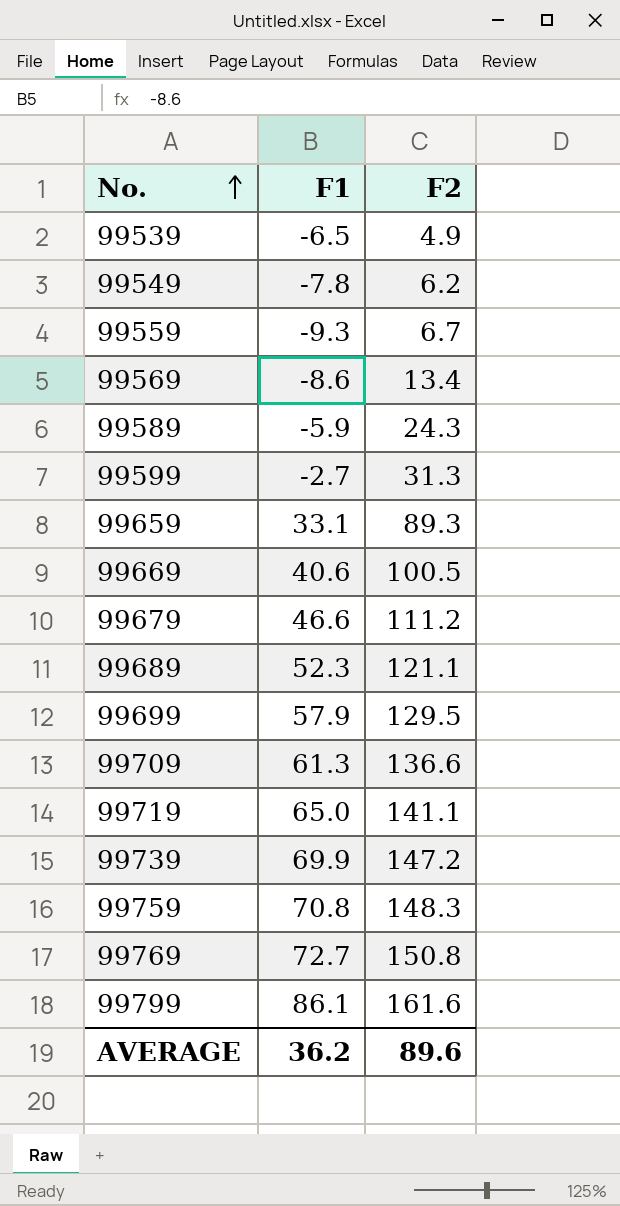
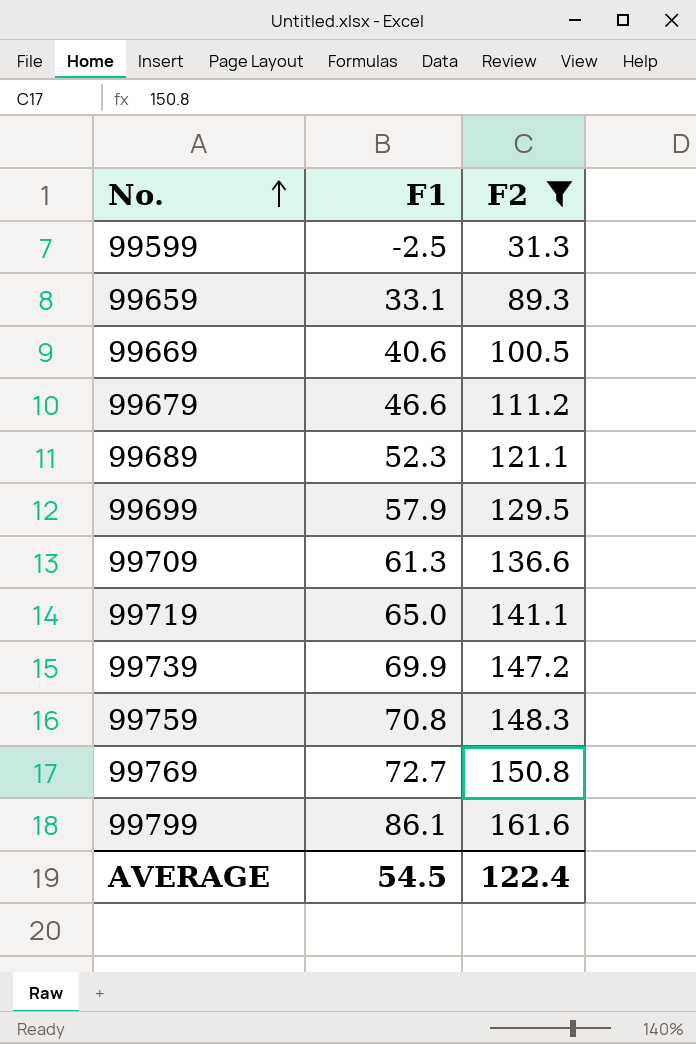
filter: none -> F2 >= 31.3
99599 | F1: -2.7 -> -2.5
AVERAGE | F1: 36.2 -> 54.5
AVERAGE | F2: 89.6 -> 122.4

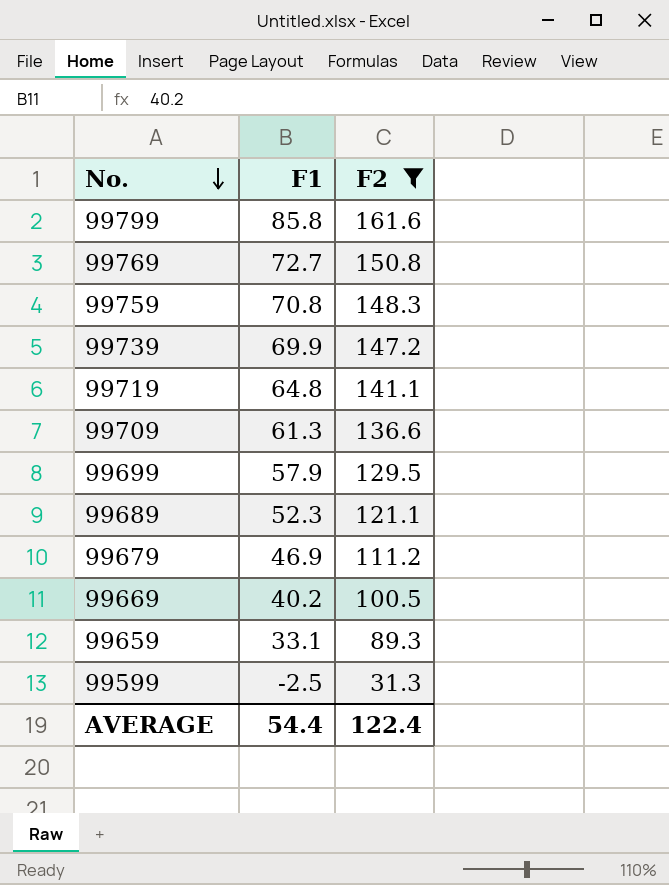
row order: No. ascending -> No. descending
99799 | F1: 86.1 -> 85.8
99719 | F1: 65.0 -> 64.8
99679 | F1: 46.6 -> 46.9
99669 | F1: 40.6 -> 40.2
AVERAGE | F1: 54.5 -> 54.4

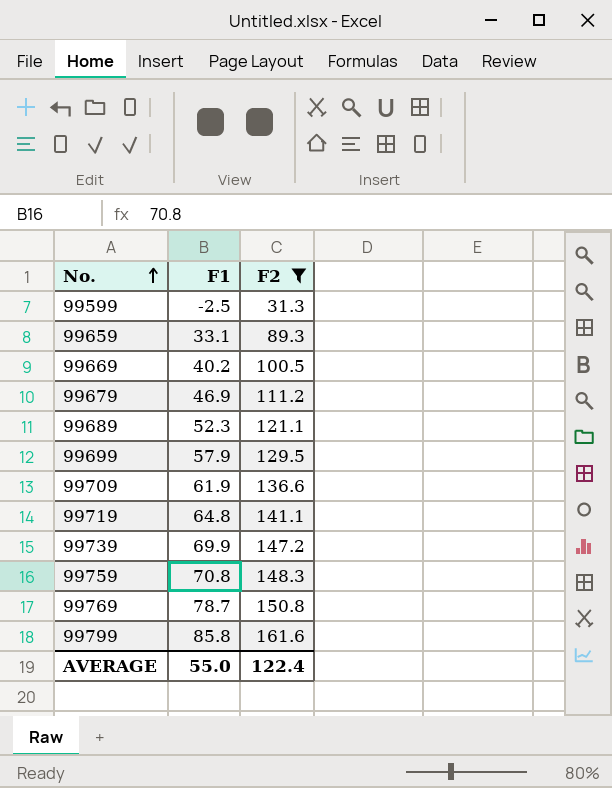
row order: No. descending -> No. ascending
99709 | F1: 61.3 -> 61.9
99769 | F1: 72.7 -> 78.7
AVERAGE | F1: 54.4 -> 55.0

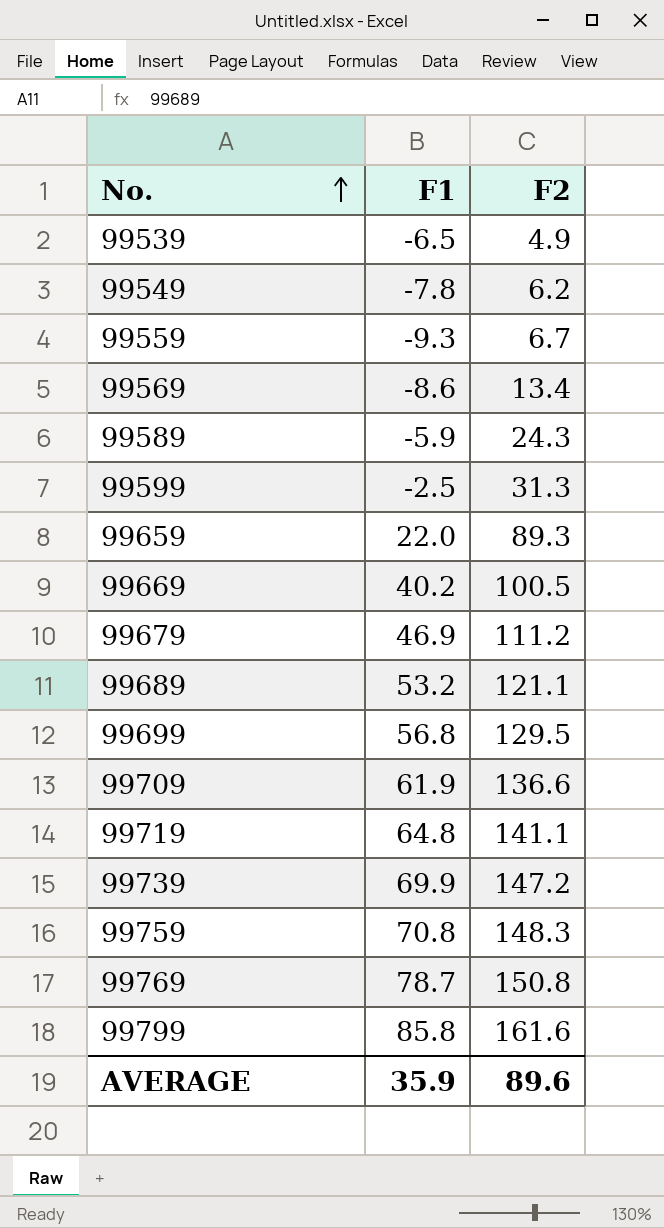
filter: F2 >= 31.3 -> none
99659 | F1: 33.1 -> 22.0
99689 | F1: 52.3 -> 53.2
99699 | F1: 57.9 -> 56.8
AVERAGE | F1: 55.0 -> 35.9
AVERAGE | F2: 122.4 -> 89.6

